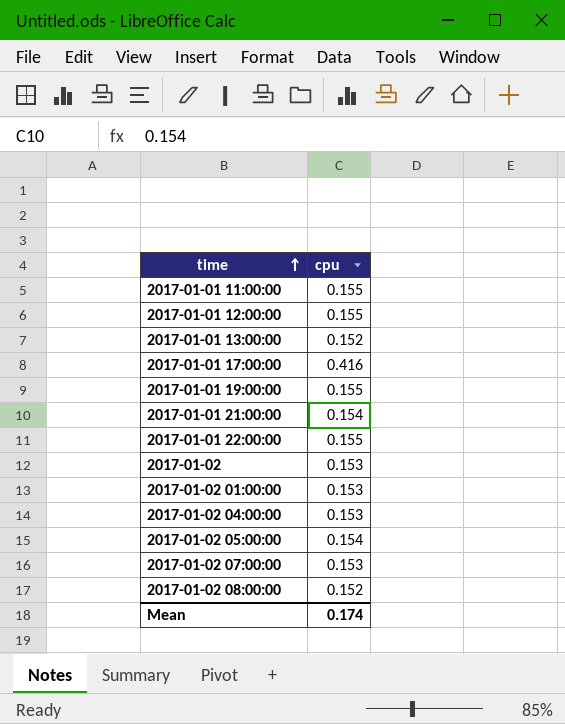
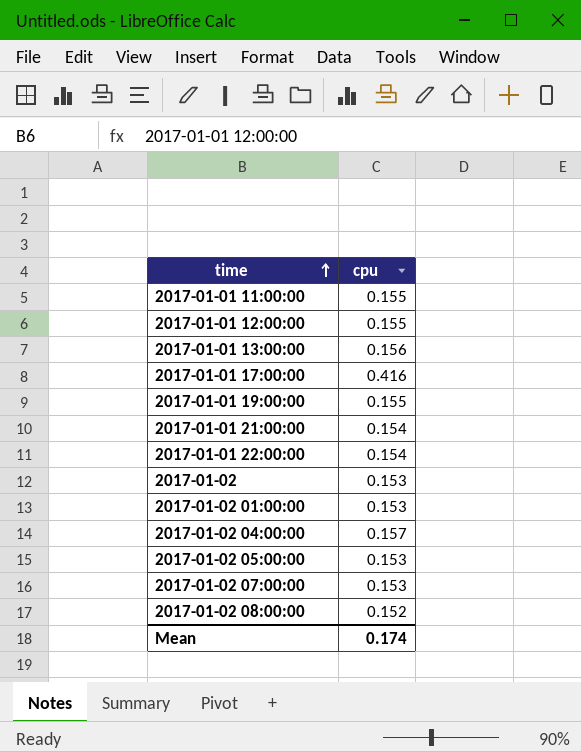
2017-01-01 13:00:00 | cpu: 0.152 -> 0.156
2017-01-01 22:00:00 | cpu: 0.155 -> 0.154
2017-01-02 04:00:00 | cpu: 0.153 -> 0.157
2017-01-02 05:00:00 | cpu: 0.154 -> 0.153

